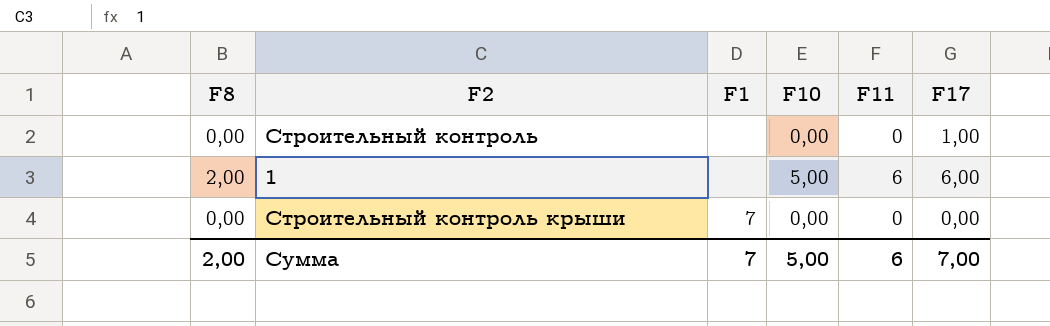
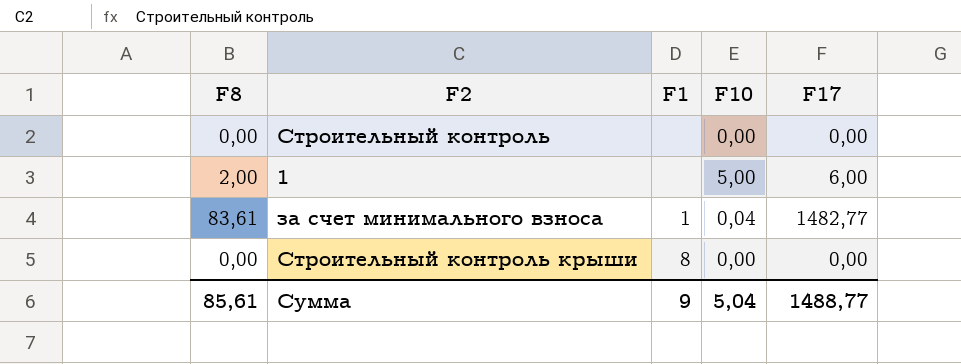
column F11 | position: 5 -> none
Строительный контроль | F17: 1,00 -> 0,00
row за счет минимального взноса: none -> 83,61 | 1 | 0,04 | 1482,77
Строительный контроль крыши | F1: 7 -> 8
Сумма | F8: 2,00 -> 85,61
Сумма | F1: 7 -> 9
Сумма | F10: 5,00 -> 5,04
Сумма | F17: 7,00 -> 1488,77

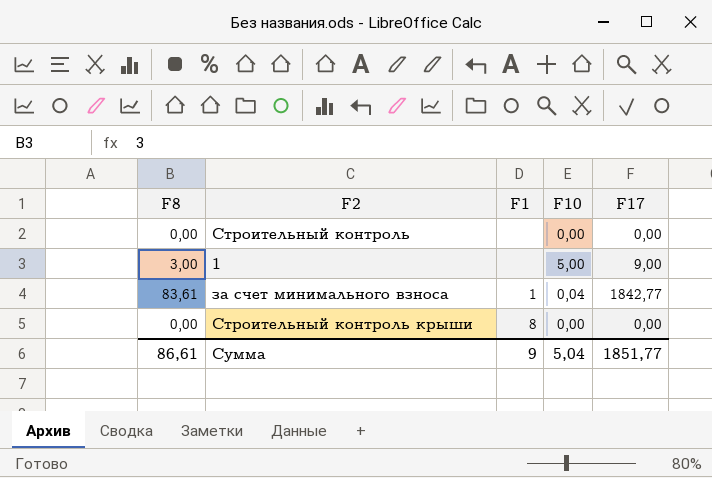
1 | F8: 2,00 -> 3,00
1 | F17: 6,00 -> 9,00
за счет минимального взноса | F17: 1482,77 -> 1842,77
Сумма | F8: 85,61 -> 86,61
Сумма | F17: 1488,77 -> 1851,77

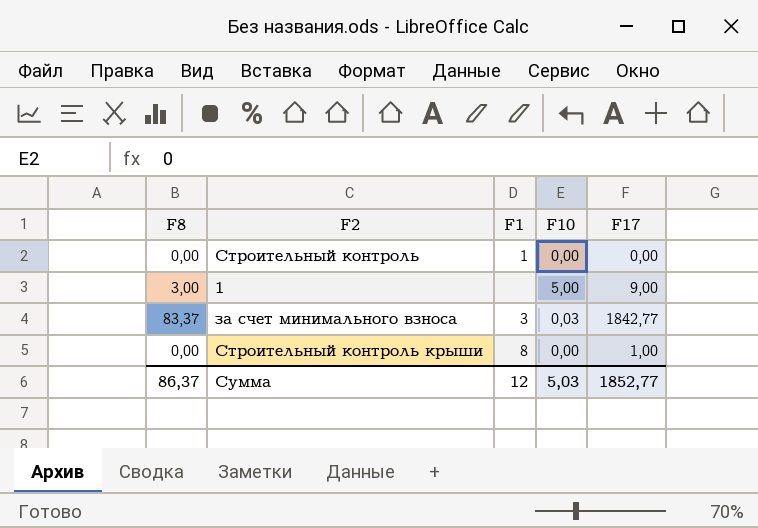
Строительный контроль | F1: none -> 1
за счет минимального взноса | F8: 83,61 -> 83,37
за счет минимального взноса | F1: 1 -> 3
за счет минимального взноса | F10: 0,04 -> 0,03
Строительный контроль крыши | F17: 0,00 -> 1,00
Сумма | F8: 86,61 -> 86,37
Сумма | F1: 9 -> 12
Сумма | F10: 5,04 -> 5,03
Сумма | F17: 1851,77 -> 1852,77

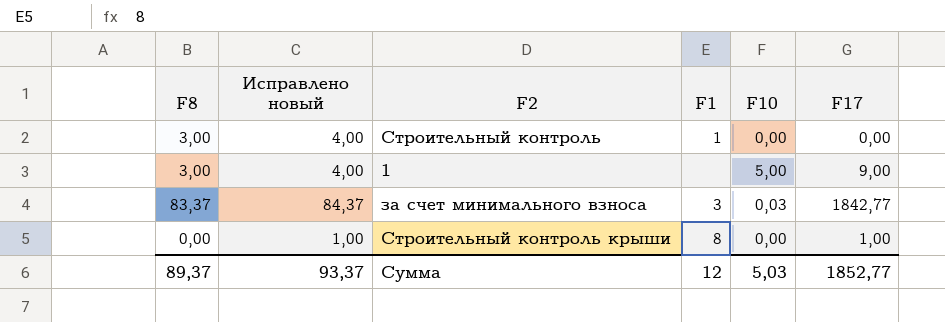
column Исправлено новый | formula: none -> [F8] + 1
Строительный контроль | F8: 0,00 -> 3,00
Сумма | F8: 86,37 -> 89,37

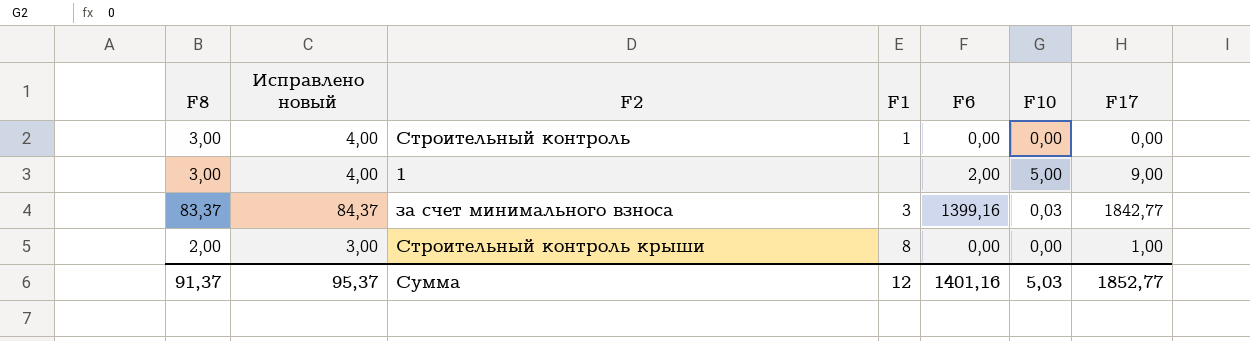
column F6 | position: none -> 5
Строительный контроль крыши | F8: 0,00 -> 2,00
Строительный контроль крыши | Исправлено новый: 1,00 -> 3,00
Сумма | F8: 89,37 -> 91,37
Сумма | Исправлено новый: 93,37 -> 95,37

